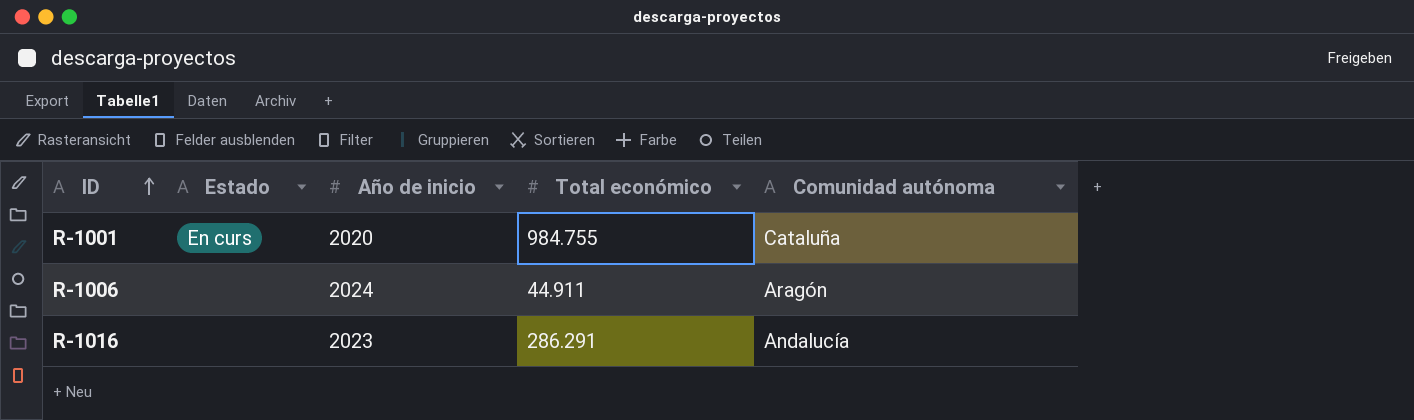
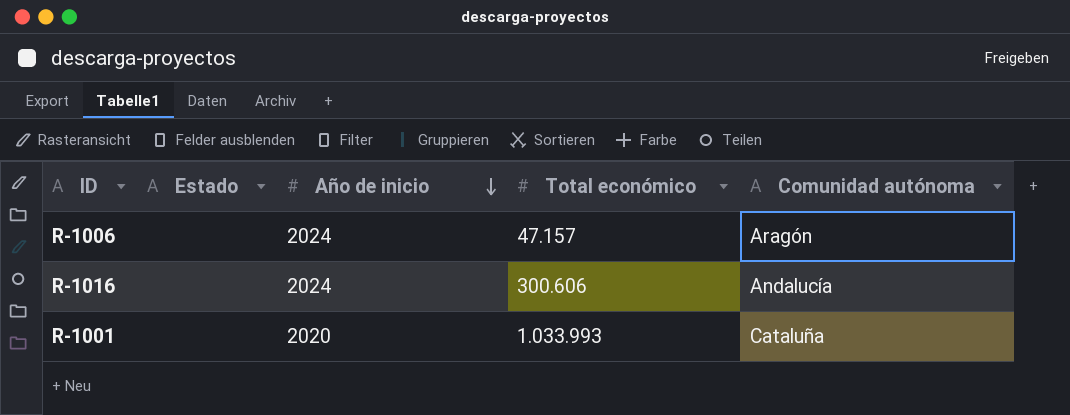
row order: ID ascending -> Año de inicio descending
R-1006 | Total económico: 44.911 -> 47.157
R-1016 | Año de inicio: 2023 -> 2024
R-1016 | Total económico: 286.291 -> 300.606
R-1001 | Estado: En curs -> none
R-1001 | Total económico: 984.755 -> 1.033.993

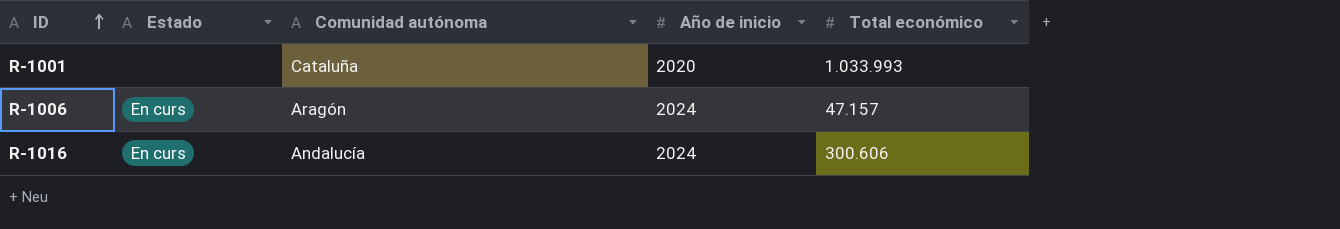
row order: Año de inicio descending -> ID ascending
column Comunidad autónoma | position: 5 -> 3
R-1006 | Estado: none -> En curs
R-1016 | Estado: none -> En curs

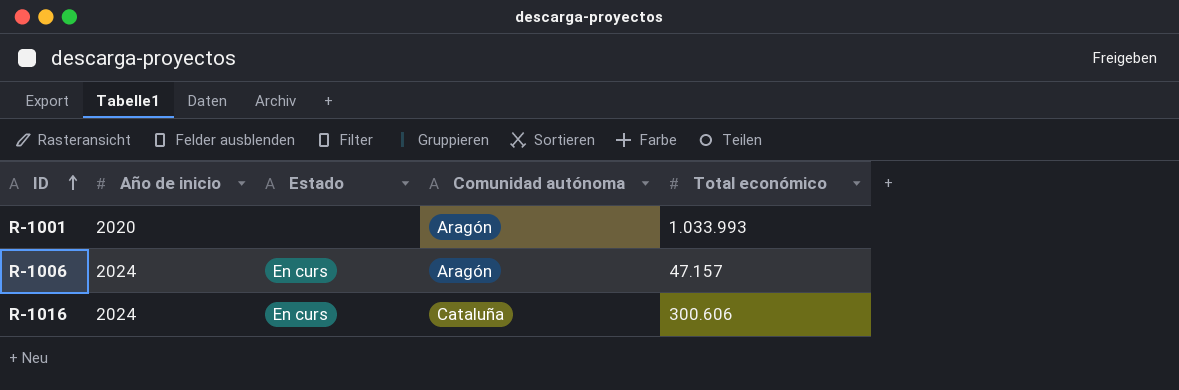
column Año de inicio | position: 4 -> 2
R-1001 | Comunidad autónoma: Cataluña -> Aragón
R-1016 | Comunidad autónoma: Andalucía -> Cataluña

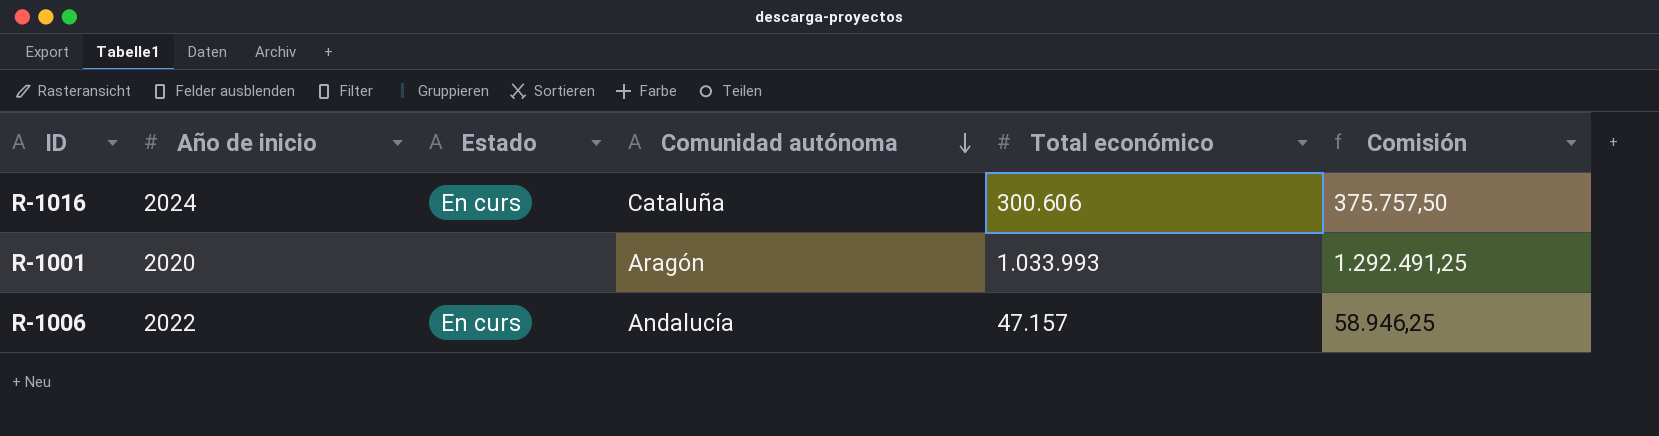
row order: ID ascending -> Comunidad autónoma descending
column Comisión | formula: none -> [Total económico] * 1,25
R-1006 | Año de inicio: 2024 -> 2022
R-1006 | Comunidad autónoma: Aragón -> Andalucía

